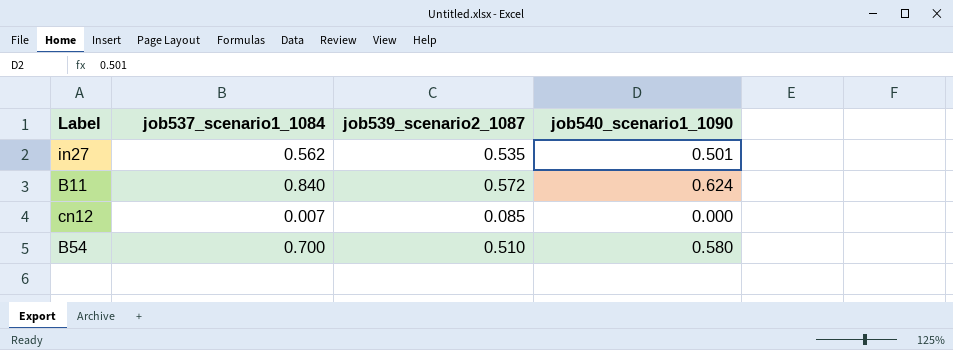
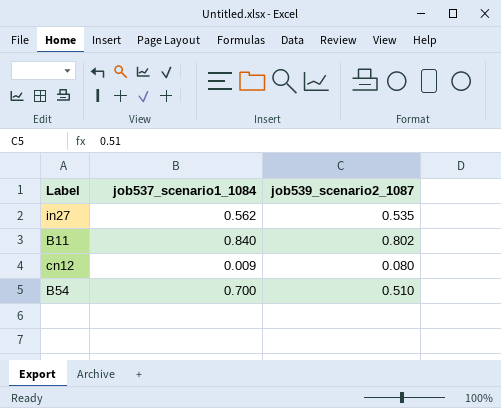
column job540_scenario1_1090 | position: 4 -> none
B11 | job539_scenario2_1087: 0.572 -> 0.802
cn12 | job537_scenario1_1084: 0.007 -> 0.009
cn12 | job539_scenario2_1087: 0.085 -> 0.080

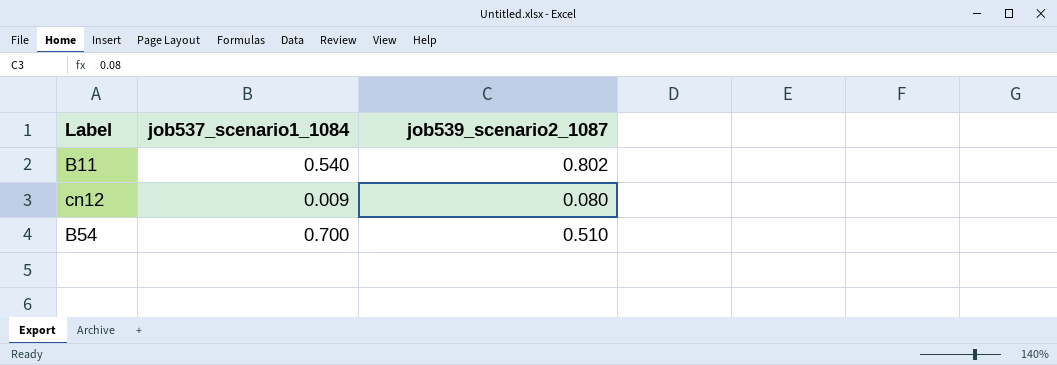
row in27: 0.562 | 0.535 -> none
B11 | job537_scenario1_1084: 0.840 -> 0.540

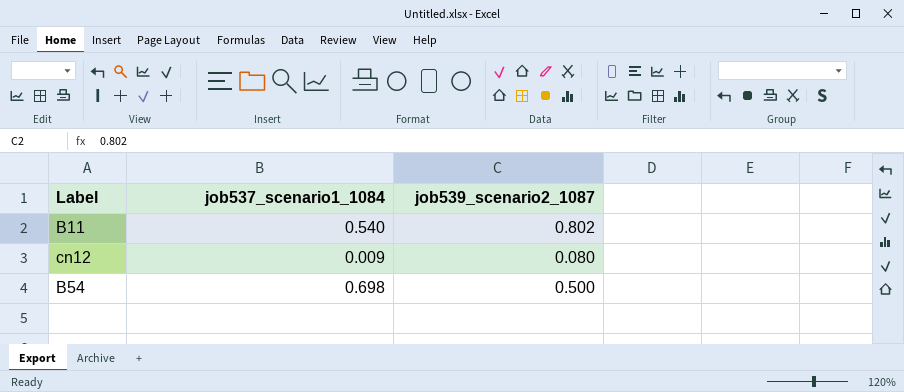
B54 | job537_scenario1_1084: 0.700 -> 0.698
B54 | job539_scenario2_1087: 0.510 -> 0.500

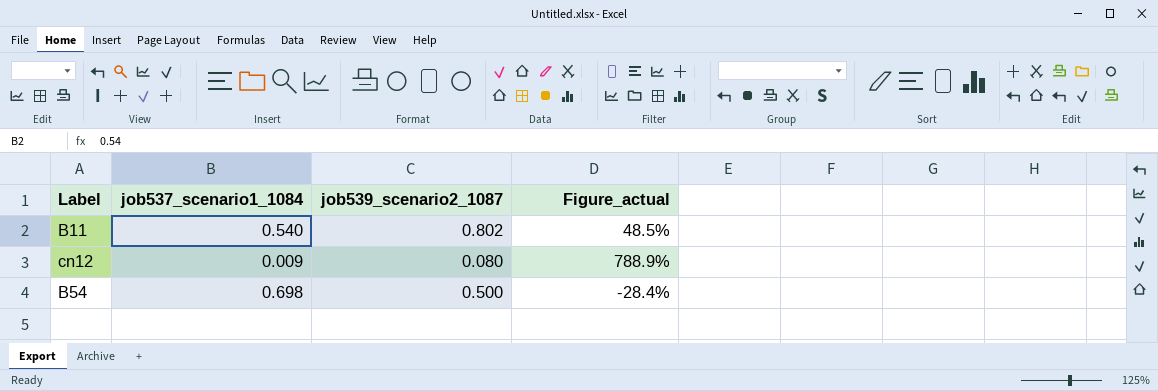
column Figure_actual | formula: none -> ([job539_scenario2_1087] - [job537_scenario1_1084]) / [job537_scenario1_1084]

